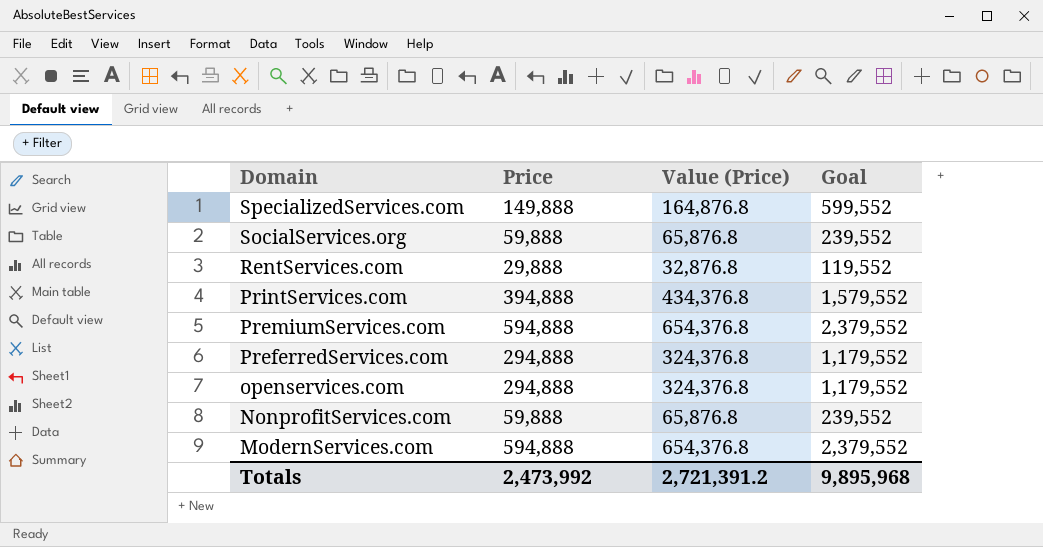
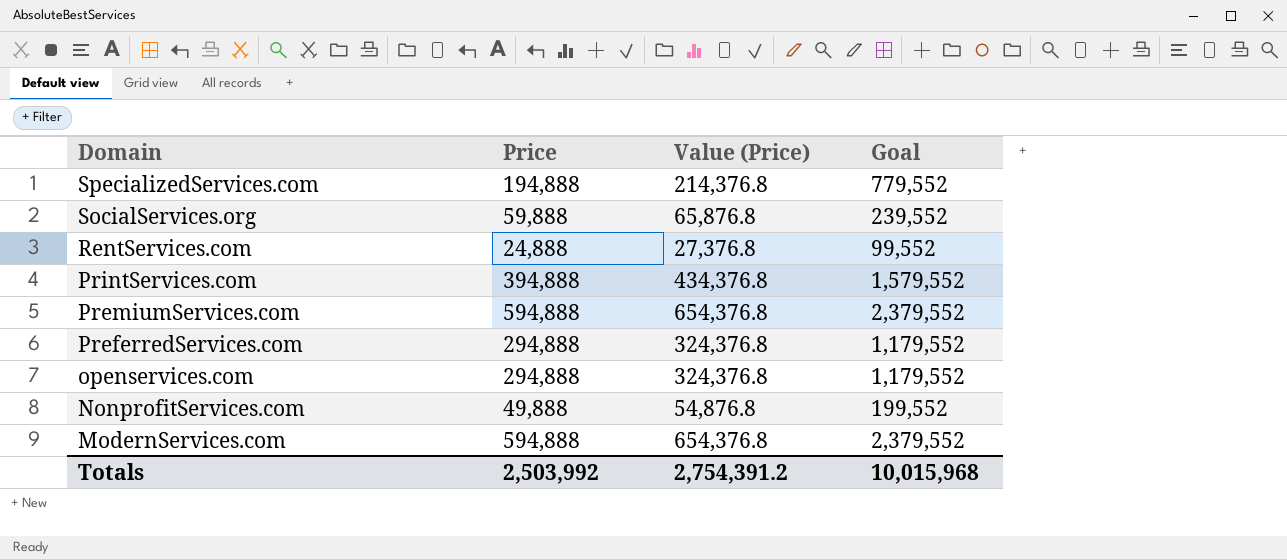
SpecializedServices.com | Price: 149,888 -> 194,888
SpecializedServices.com | Value (Price): 164,876.8 -> 214,376.8
SpecializedServices.com | Goal: 599,552 -> 779,552
RentServices.com | Price: 29,888 -> 24,888
RentServices.com | Value (Price): 32,876.8 -> 27,376.8
RentServices.com | Goal: 119,552 -> 99,552
NonprofitServices.com | Price: 59,888 -> 49,888
NonprofitServices.com | Value (Price): 65,876.8 -> 54,876.8
NonprofitServices.com | Goal: 239,552 -> 199,552
Totals | Price: 2,473,992 -> 2,503,992
Totals | Value (Price): 2,721,391.2 -> 2,754,391.2
Totals | Goal: 9,895,968 -> 10,015,968

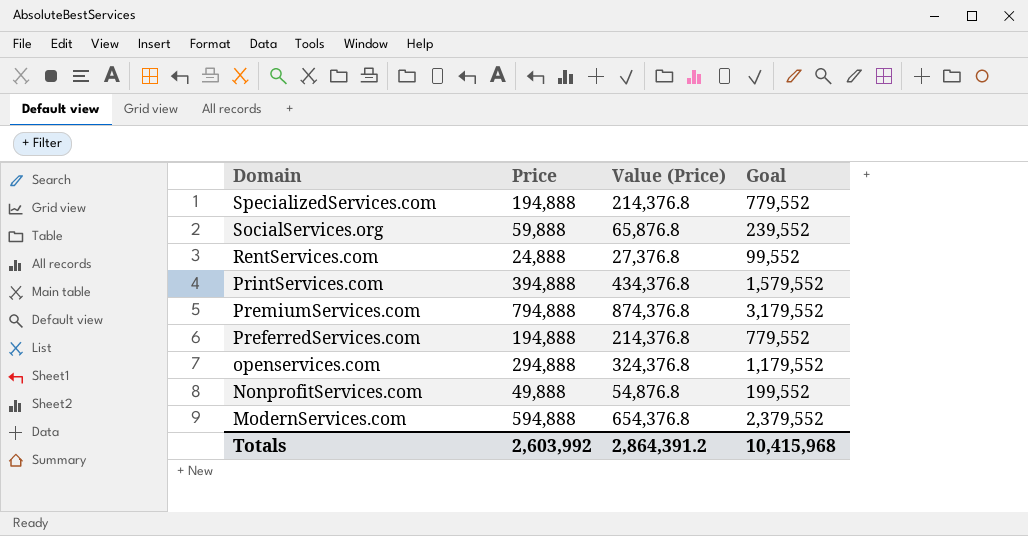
PremiumServices.com | Price: 594,888 -> 794,888
PremiumServices.com | Value (Price): 654,376.8 -> 874,376.8
PremiumServices.com | Goal: 2,379,552 -> 3,179,552
PreferredServices.com | Price: 294,888 -> 194,888
PreferredServices.com | Value (Price): 324,376.8 -> 214,376.8
PreferredServices.com | Goal: 1,179,552 -> 779,552
Totals | Price: 2,503,992 -> 2,603,992
Totals | Value (Price): 2,754,391.2 -> 2,864,391.2
Totals | Goal: 10,015,968 -> 10,415,968

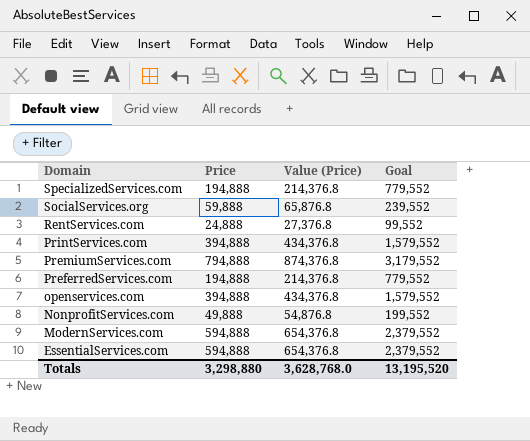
openservices.com | Price: 294,888 -> 394,888
openservices.com | Value (Price): 324,376.8 -> 434,376.8
openservices.com | Goal: 1,179,552 -> 1,579,552
row EssentialServices.com: none -> 594,888 | 654,376.8 | 2,379,552
Totals | Price: 2,603,992 -> 3,298,880
Totals | Value (Price): 2,864,391.2 -> 3,628,768.0
Totals | Goal: 10,415,968 -> 13,195,520

